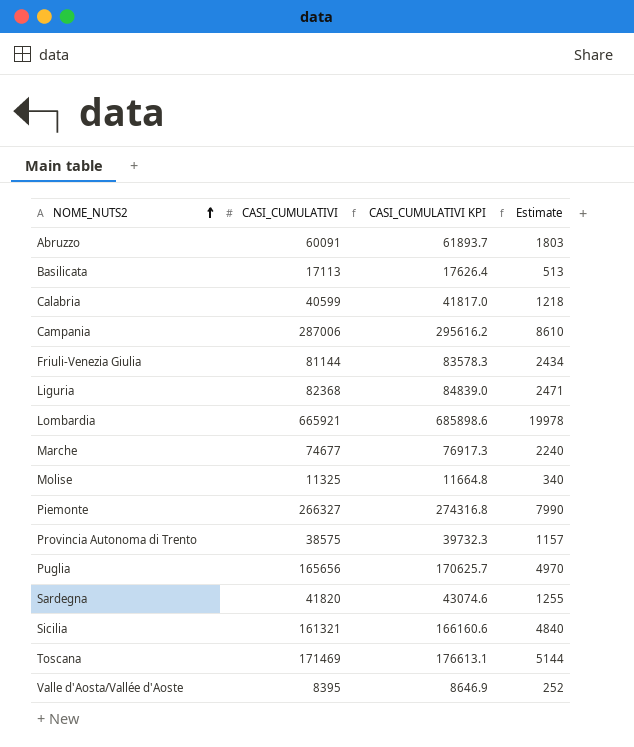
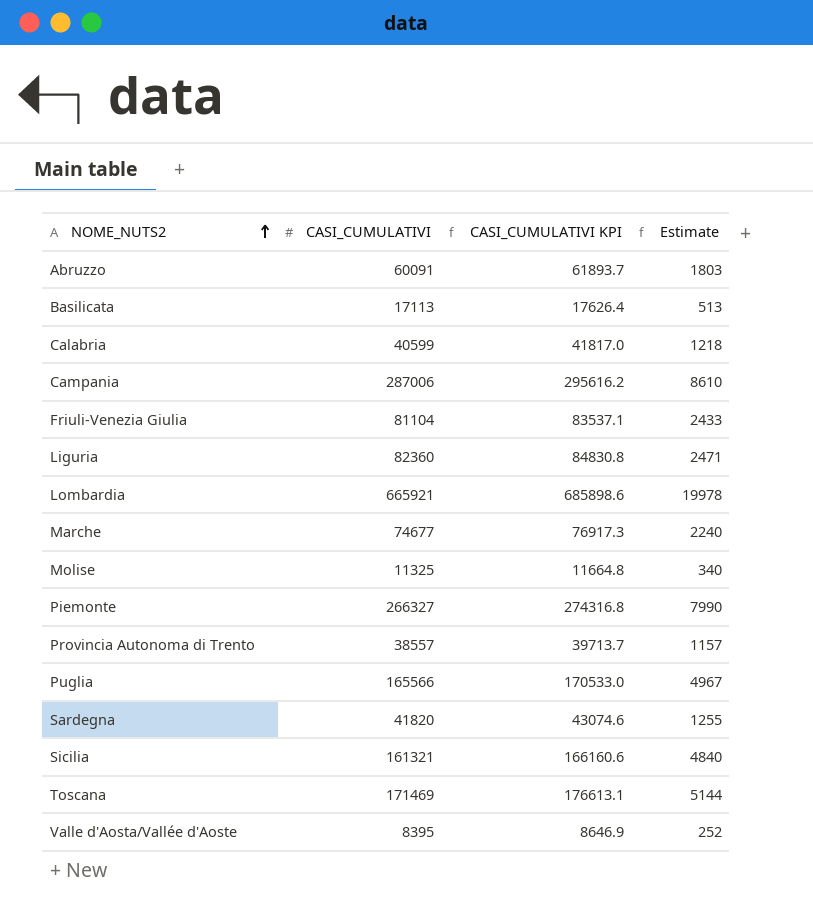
Friuli-Venezia Giulia | CASI_CUMULATIVI: 81144 -> 81104
Friuli-Venezia Giulia | CASI_CUMULATIVI KPI: 83578.3 -> 83537.1
Friuli-Venezia Giulia | Estimate: 2434 -> 2433
Liguria | CASI_CUMULATIVI: 82368 -> 82360
Liguria | CASI_CUMULATIVI KPI: 84839.0 -> 84830.8
Provincia Autonoma di Trento | CASI_CUMULATIVI: 38575 -> 38557
Provincia Autonoma di Trento | CASI_CUMULATIVI KPI: 39732.3 -> 39713.7
Puglia | CASI_CUMULATIVI: 165656 -> 165566
Puglia | CASI_CUMULATIVI KPI: 170625.7 -> 170533.0
Puglia | Estimate: 4970 -> 4967

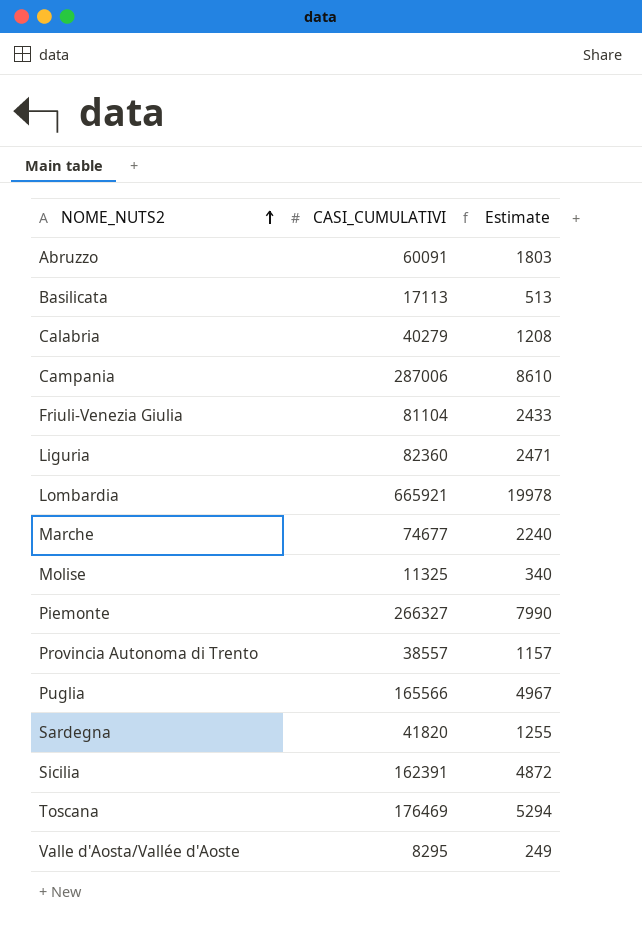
column CASI_CUMULATIVI KPI | formula: [CASI_CUMULATIVI] * 1.03 -> none
Calabria | CASI_CUMULATIVI: 40599 -> 40279
Calabria | Estimate: 1218 -> 1208
Sicilia | CASI_CUMULATIVI: 161321 -> 162391
Sicilia | Estimate: 4840 -> 4872
Toscana | CASI_CUMULATIVI: 171469 -> 176469
Toscana | Estimate: 5144 -> 5294
Valle d'Aosta/Vallée d'Aoste | CASI_CUMULATIVI: 8395 -> 8295
Valle d'Aosta/Vallée d'Aoste | Estimate: 252 -> 249

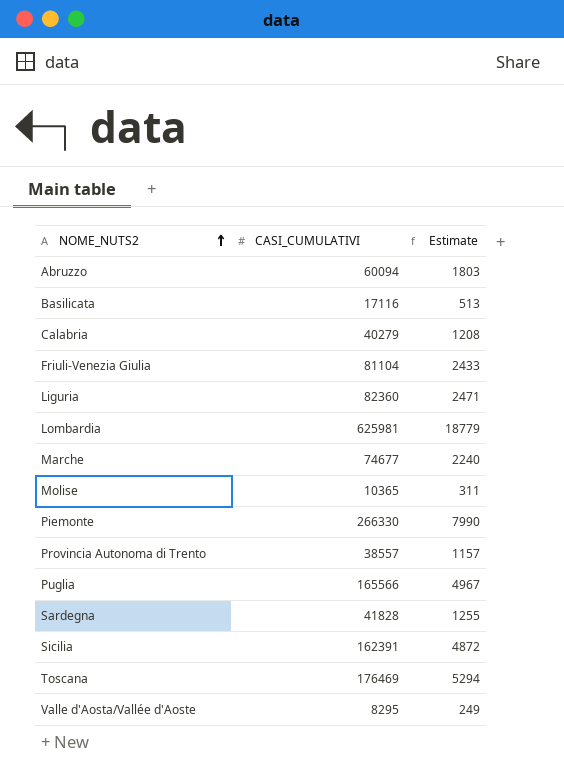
row Campania: 287006 | 8610 -> none
Abruzzo | CASI_CUMULATIVI: 60091 -> 60094
Basilicata | CASI_CUMULATIVI: 17113 -> 17116
Lombardia | CASI_CUMULATIVI: 665921 -> 625981
Lombardia | Estimate: 19978 -> 18779
Molise | CASI_CUMULATIVI: 11325 -> 10365
Molise | Estimate: 340 -> 311
Piemonte | CASI_CUMULATIVI: 266327 -> 266330
Sardegna | CASI_CUMULATIVI: 41820 -> 41828

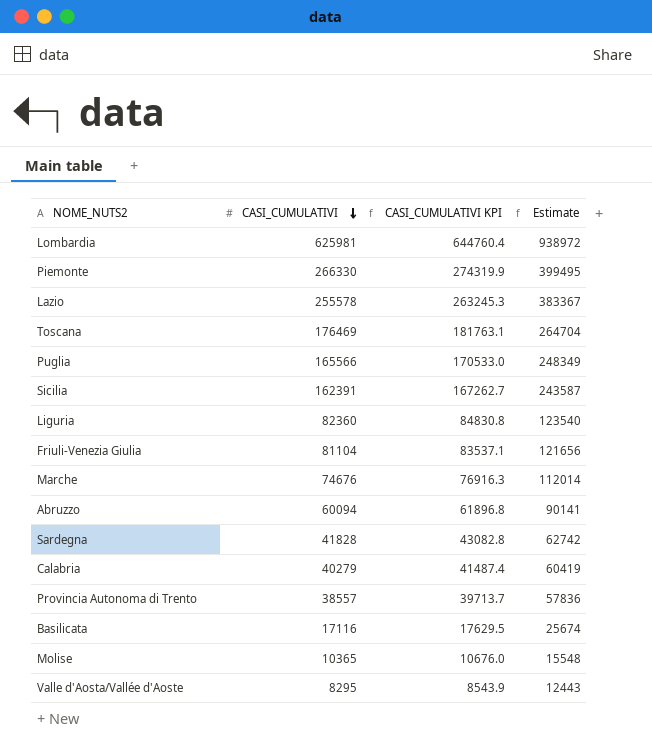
row order: NOME_NUTS2 ascending -> CASI_CUMULATIVI descending
column CASI_CUMULATIVI KPI | formula: none -> [CASI_CUMULATIVI] * 1.03
column Estimate | formula: [CASI_CUMULATIVI] * 0.03 -> [CASI_CUMULATIVI] * 1.5
row Lazio: none -> 255578 | 263245.3 | 383367
Marche | CASI_CUMULATIVI: 74677 -> 74676

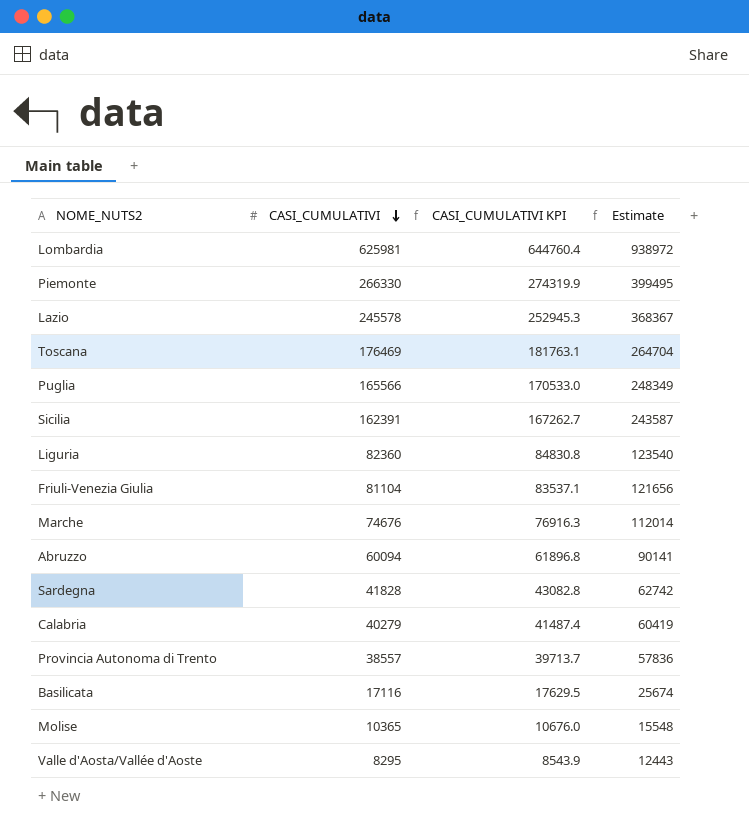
Lazio | CASI_CUMULATIVI: 255578 -> 245578
Lazio | CASI_CUMULATIVI KPI: 263245.3 -> 252945.3
Lazio | Estimate: 383367 -> 368367

